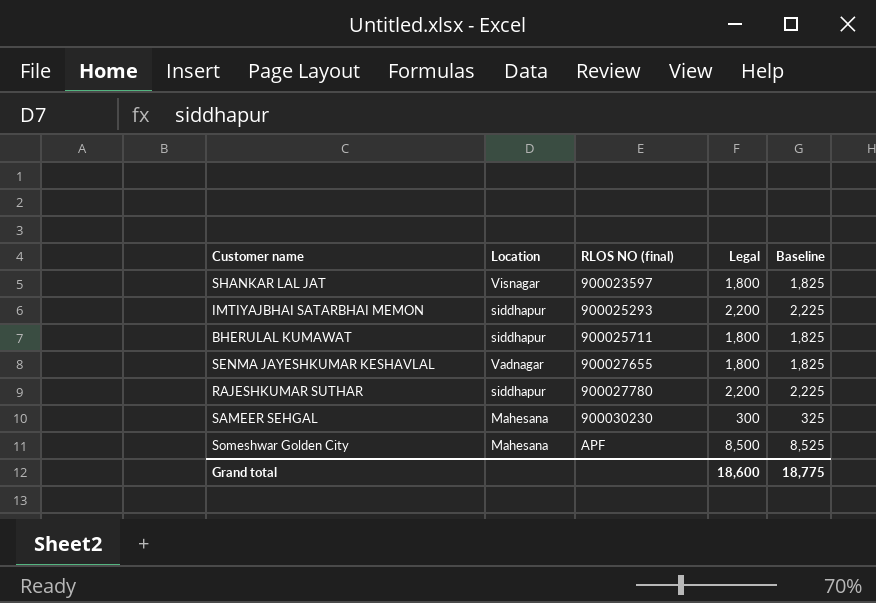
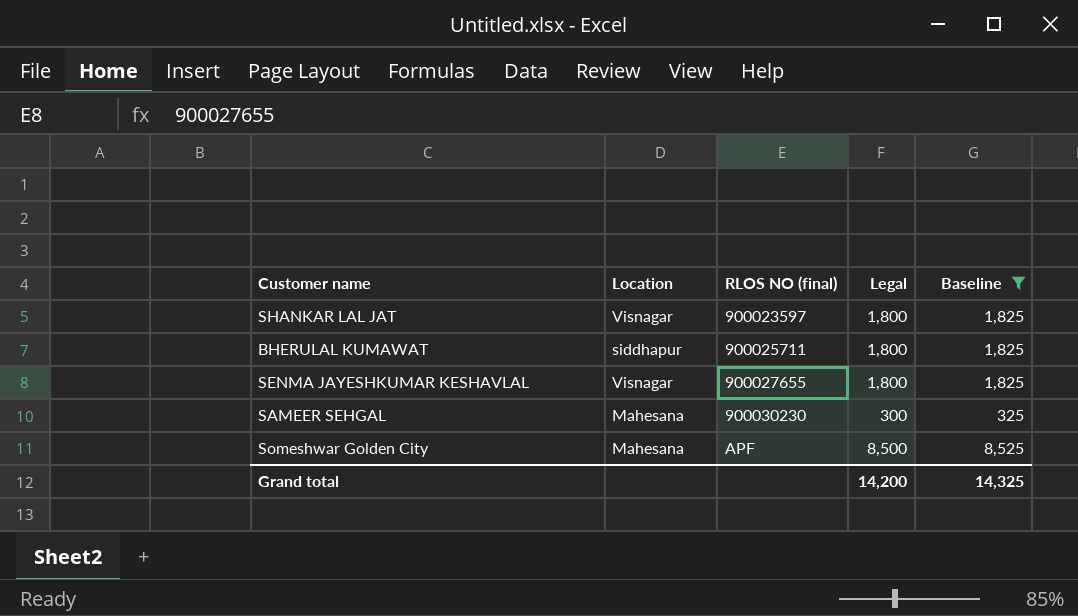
filter: none -> Baseline != 2,225
SENMA JAYESHKUMAR KESHAVLAL | Location: Vadnagar -> Visnagar
Grand total | Legal: 18,600 -> 14,200
Grand total | Baseline: 18,775 -> 14,325

